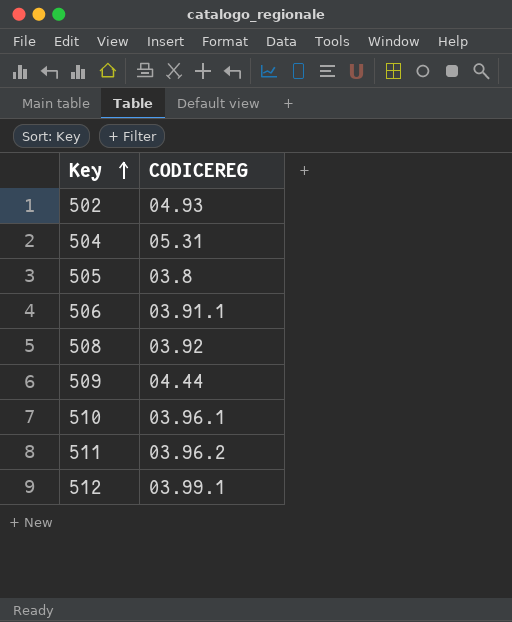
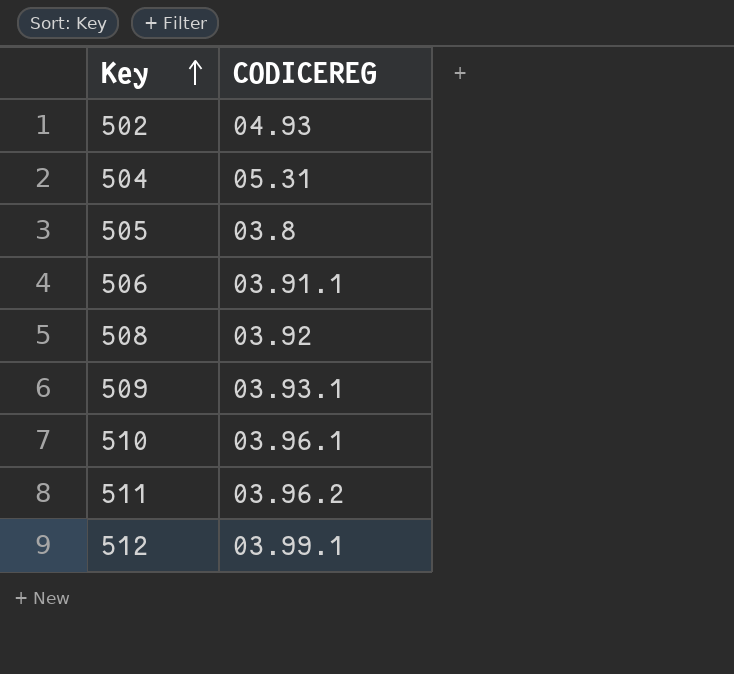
509 | CODICEREG: 04.44 -> 03.93.1

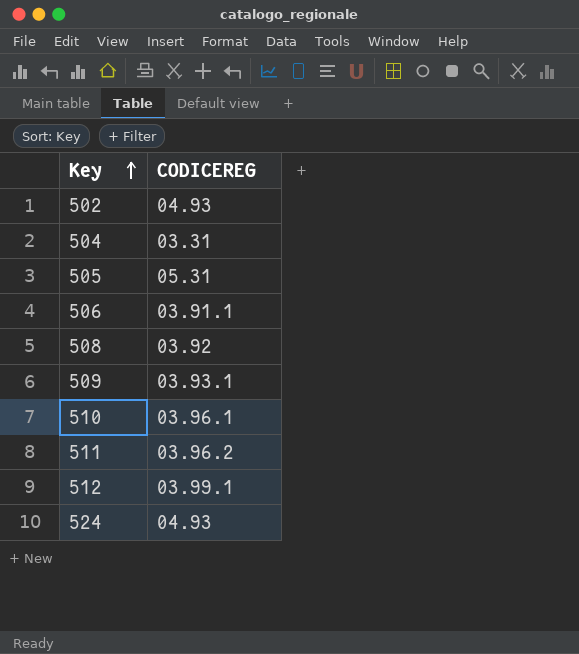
504 | CODICEREG: 05.31 -> 03.31
505 | CODICEREG: 03.8 -> 05.31
row 524: none -> 04.93

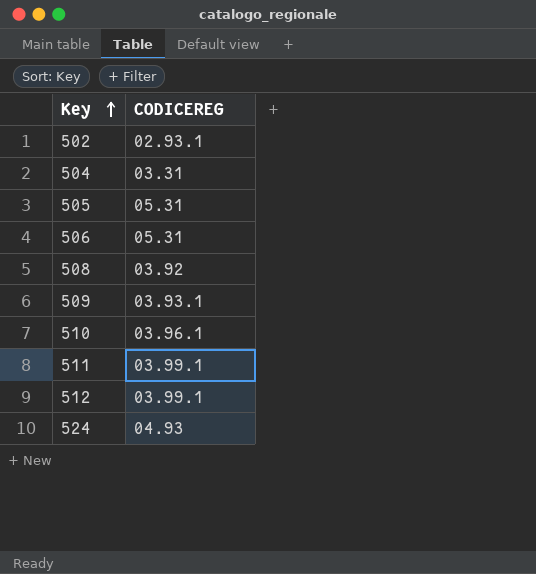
502 | CODICEREG: 04.93 -> 02.93.1
506 | CODICEREG: 03.91.1 -> 05.31
511 | CODICEREG: 03.96.2 -> 03.99.1

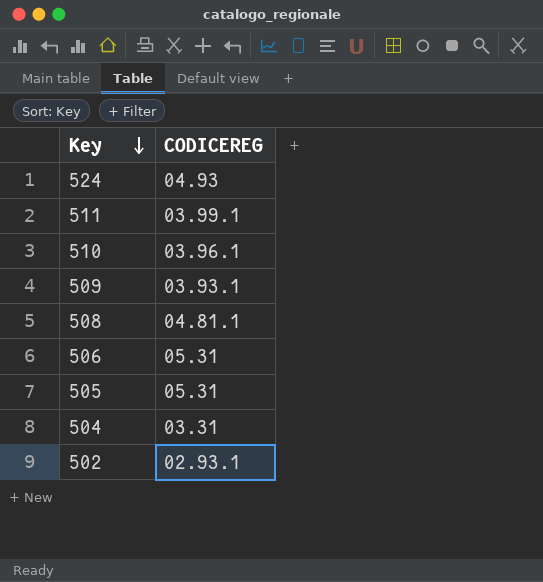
row order: Key ascending -> Key descending
row 512: 03.99.1 -> none
508 | CODICEREG: 03.92 -> 04.81.1

